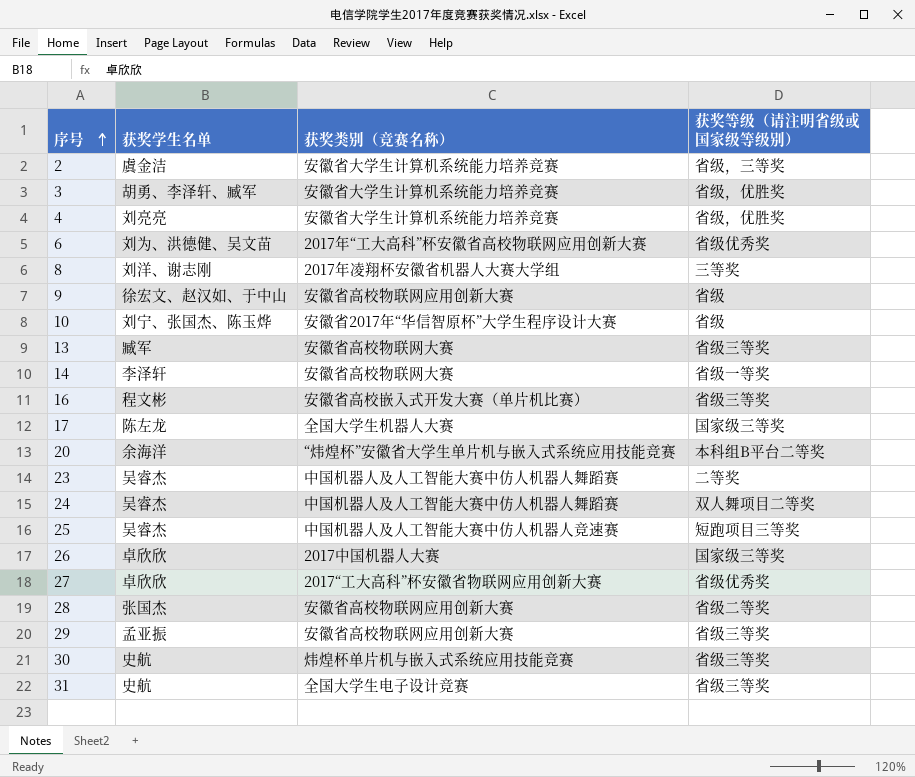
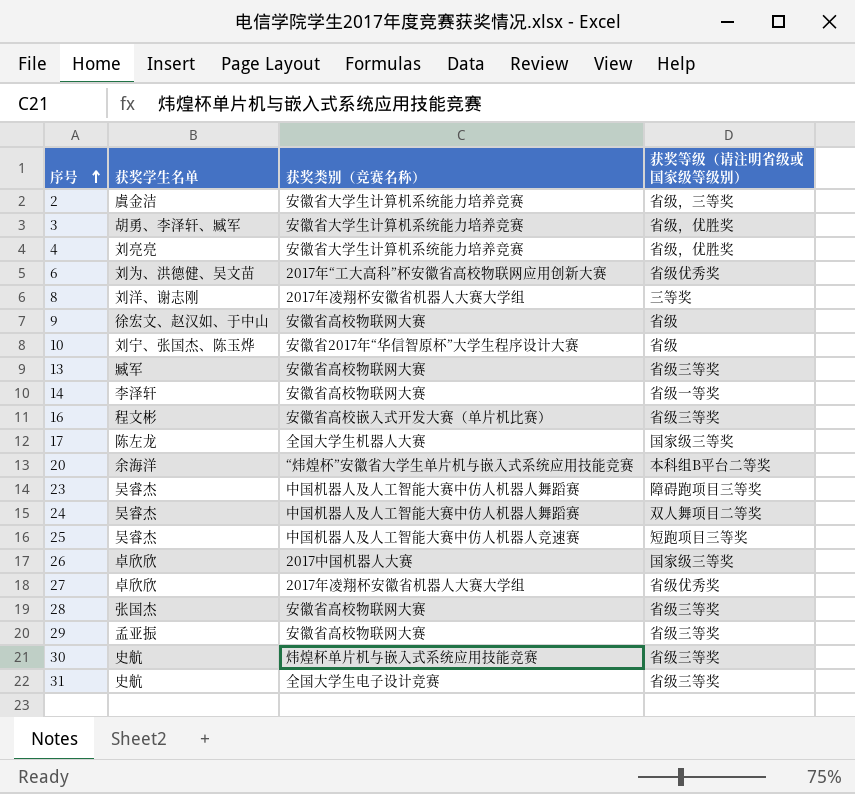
9 | 获奖类别（竞赛名称）: 安徽省高校物联网应用创新大赛 -> 安徽省高校物联网大赛
23 | 获奖等级（请注明省级或国家级等级别）: 二等奖 -> 障碍跑项目三等奖
27 | 获奖类别（竞赛名称）: 2017“工大高科”杯安徽省物联网应用创新大赛 -> 2017年凌翔杯安徽省机器人大赛大学组
28 | 获奖类别（竞赛名称）: 安徽省高校物联网应用创新大赛 -> 安徽省高校物联网大赛
28 | 获奖等级（请注明省级或国家级等级别）: 省级二等奖 -> 省级三等奖
29 | 获奖类别（竞赛名称）: 安徽省高校物联网应用创新大赛 -> 安徽省高校物联网大赛

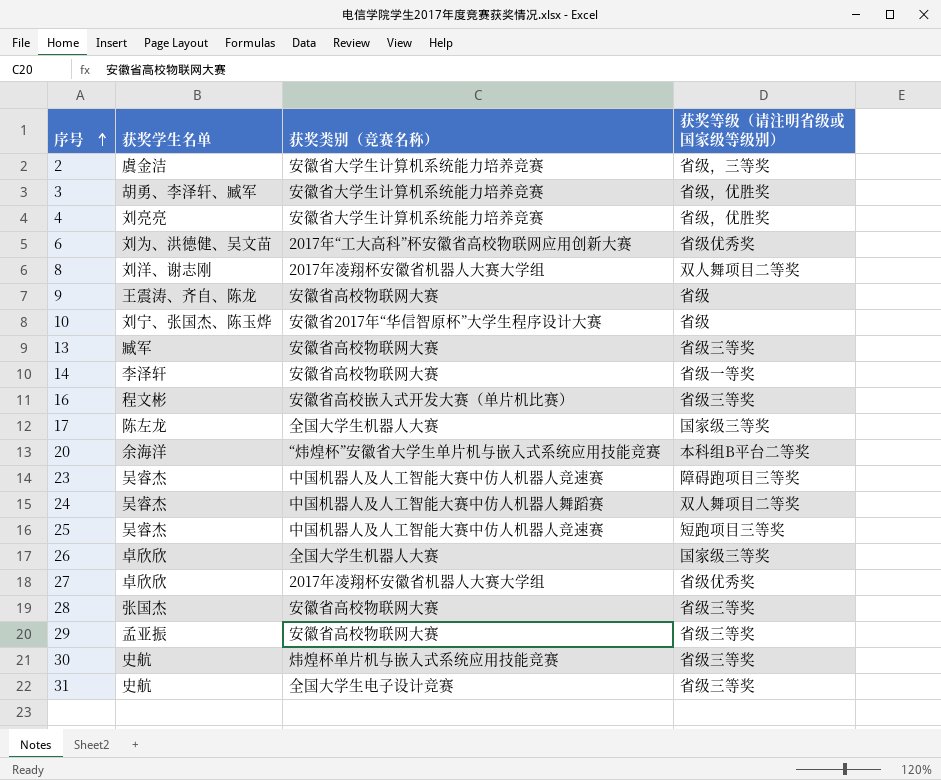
8 | 获奖等级（请注明省级或国家级等级别）: 三等奖 -> 双人舞项目二等奖
9 | 获奖学生名单: 徐宏文、赵汉如、于中山 -> 王震涛、齐自、陈龙
23 | 获奖类别（竞赛名称）: 中国机器人及人工智能大赛中仿人机器人舞蹈赛 -> 中国机器人及人工智能大赛中仿人机器人竞速赛
26 | 获奖类别（竞赛名称）: 2017中国机器人大赛 -> 全国大学生机器人大赛

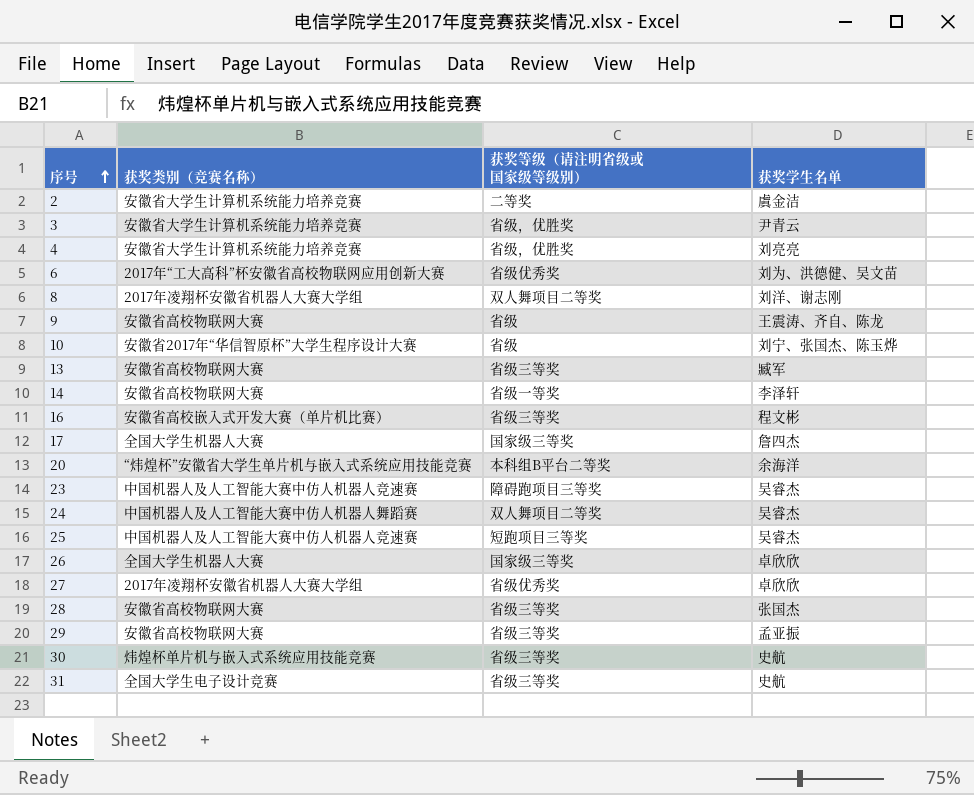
column 获奖学生名单 | position: 2 -> 4
2 | 获奖等级（请注明省级或国家级等级别）: 省级，三等奖 -> 二等奖
3 | 获奖学生名单: 胡勇、李泽轩、臧军 -> 尹青云
17 | 获奖学生名单: 陈左龙 -> 詹四杰

